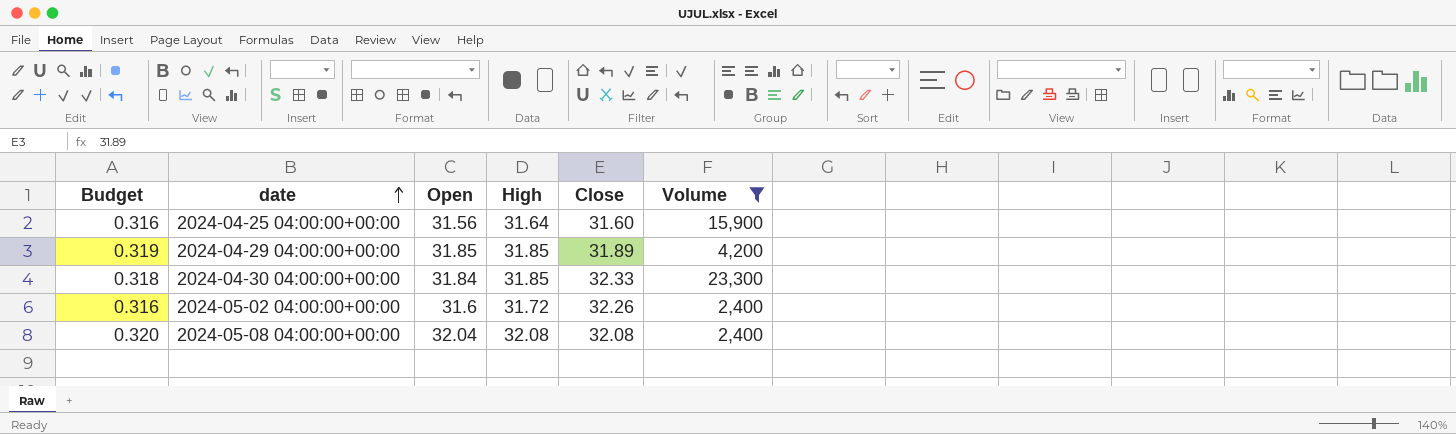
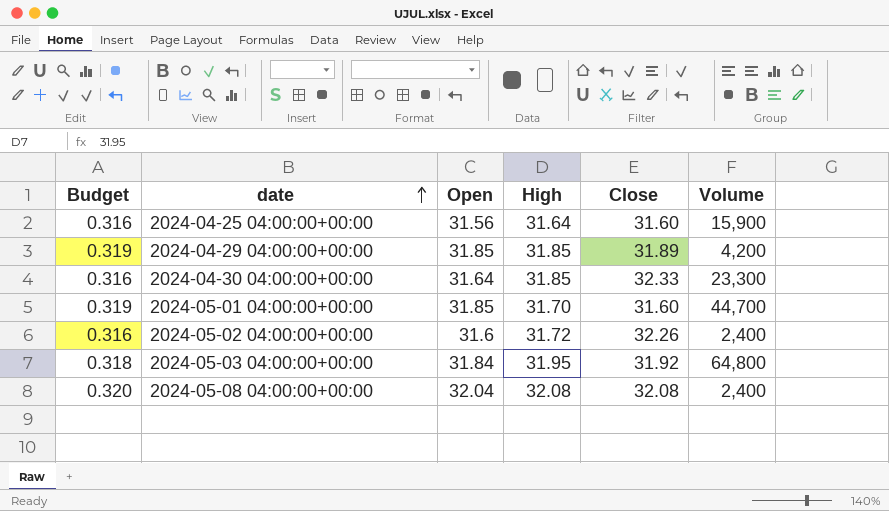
filter: Volume <= 23,300 -> none
2024-04-30 04:00:00+00:00 | Budget: 0.318 -> 0.316
2024-04-30 04:00:00+00:00 | Open: 31.84 -> 31.64

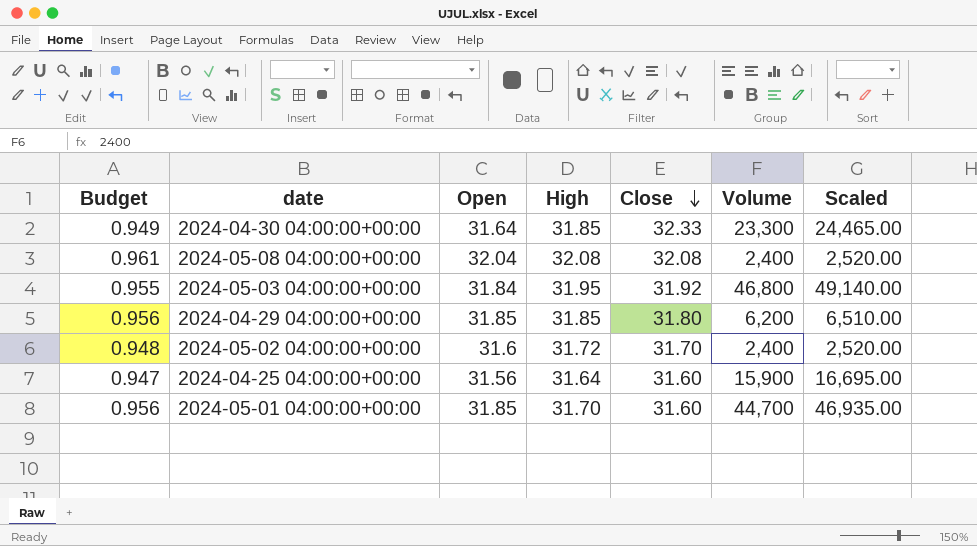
row order: date ascending -> Close descending
column Budget | formula: [Open] * 0.01 -> [Open] * 0.03
column Scaled | formula: none -> [Volume] * 1.05
2024-05-03 04:00:00+00:00 | Volume: 64,800 -> 46,800
2024-04-29 04:00:00+00:00 | Close: 31.89 -> 31.80
2024-04-29 04:00:00+00:00 | Volume: 4,200 -> 6,200
2024-05-02 04:00:00+00:00 | Close: 32.26 -> 31.70

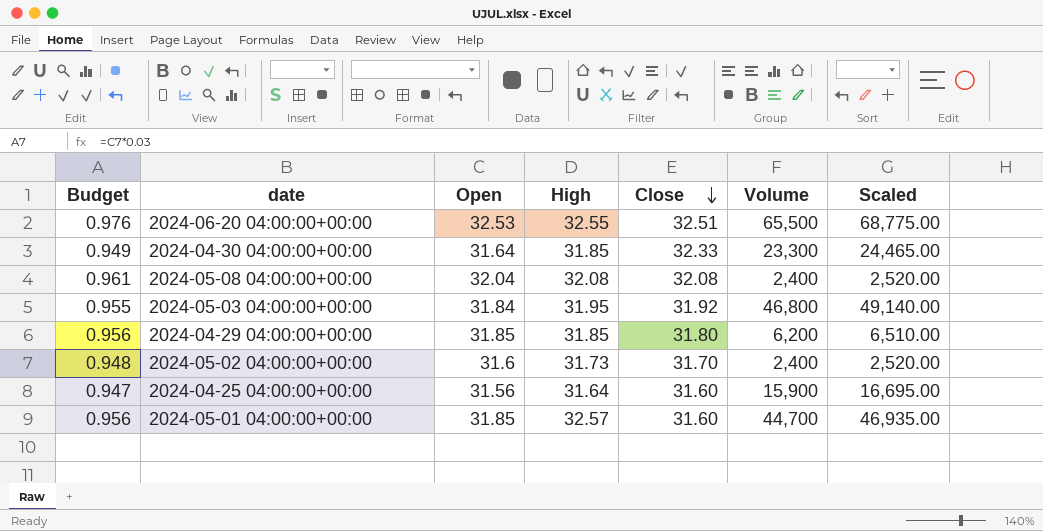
row 2024-06-20 04:00:00+00:00: none -> 0.976 | 32.53 | 32.55 | 32.51 | 65,500 | 68,775.00
2024-05-02 04:00:00+00:00 | High: 31.72 -> 31.73
2024-05-01 04:00:00+00:00 | High: 31.70 -> 32.57

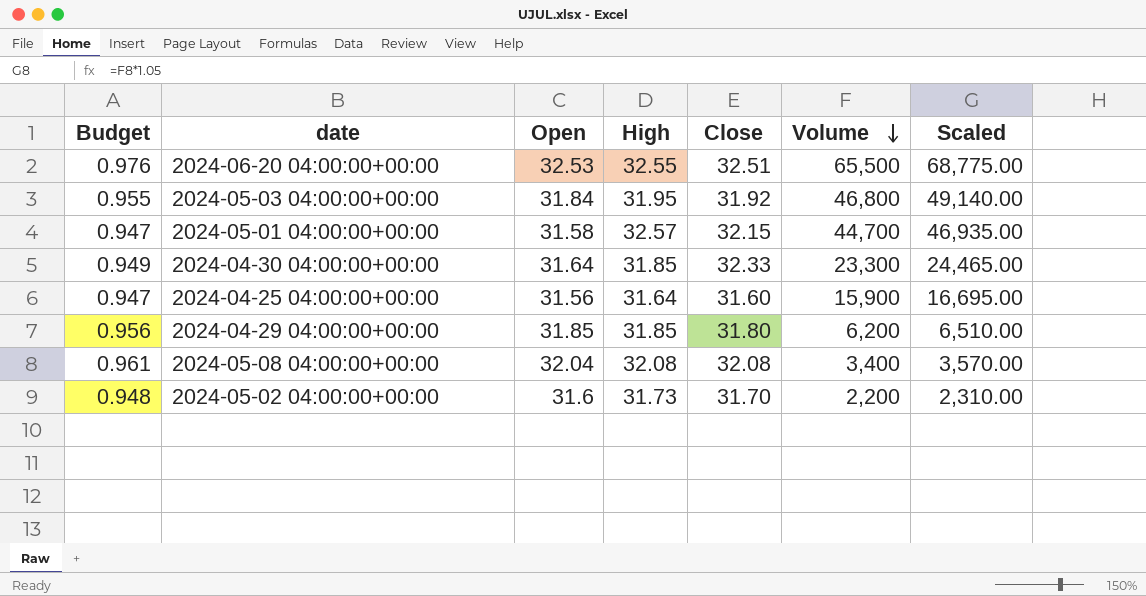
row order: Close descending -> Volume descending
2024-05-01 04:00:00+00:00 | Budget: 0.956 -> 0.947
2024-05-01 04:00:00+00:00 | Open: 31.85 -> 31.58
2024-05-01 04:00:00+00:00 | Close: 31.60 -> 32.15
2024-05-08 04:00:00+00:00 | Volume: 2,400 -> 3,400
2024-05-08 04:00:00+00:00 | Scaled: 2,520.00 -> 3,570.00
2024-05-02 04:00:00+00:00 | Volume: 2,400 -> 2,200
2024-05-02 04:00:00+00:00 | Scaled: 2,520.00 -> 2,310.00

